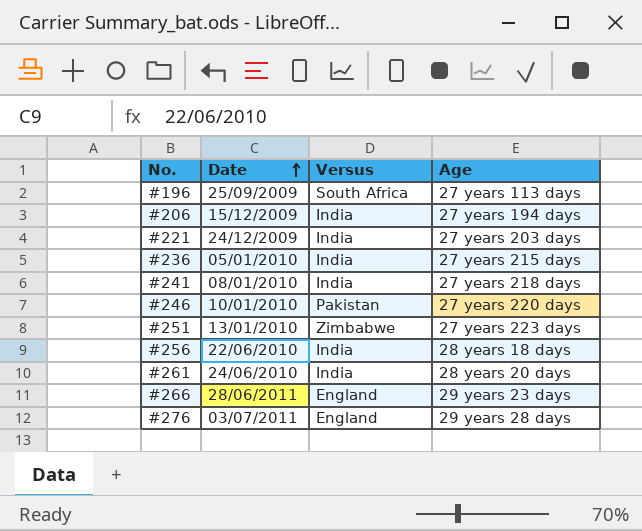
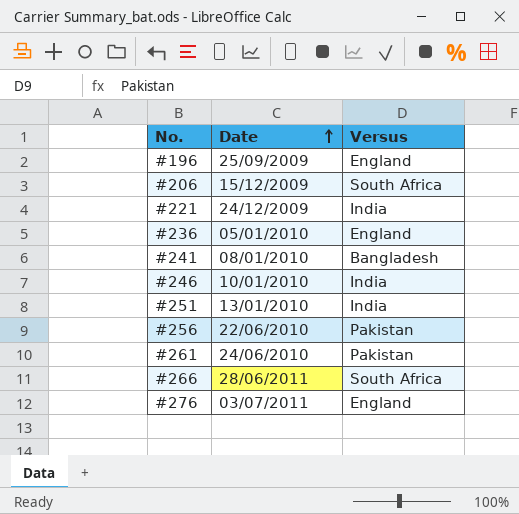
column Age | position: 4 -> none
#196 | Versus: South Africa -> England
#206 | Versus: India -> South Africa
#236 | Versus: India -> England
#241 | Versus: India -> Bangladesh
#246 | Versus: Pakistan -> India
#251 | Versus: Zimbabwe -> India
#256 | Versus: India -> Pakistan
#261 | Versus: India -> Pakistan
#266 | Versus: England -> South Africa

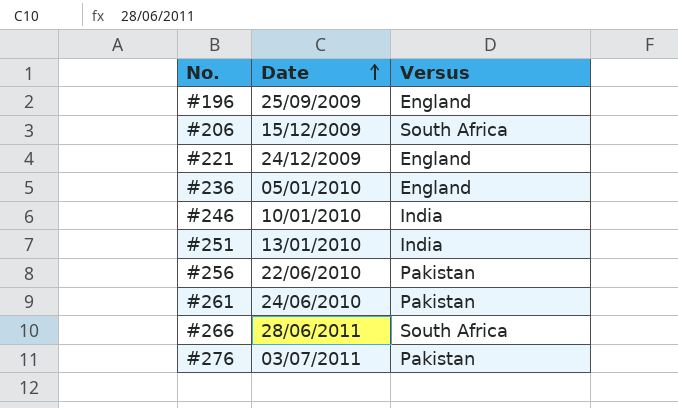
row #241: 08/01/2010 | Bangladesh -> none
#221 | Versus: India -> England
#276 | Versus: England -> Pakistan

